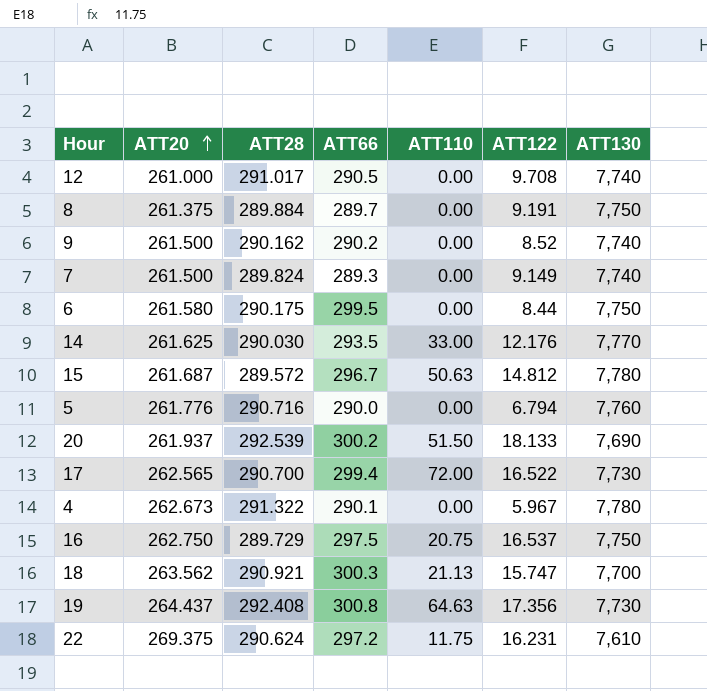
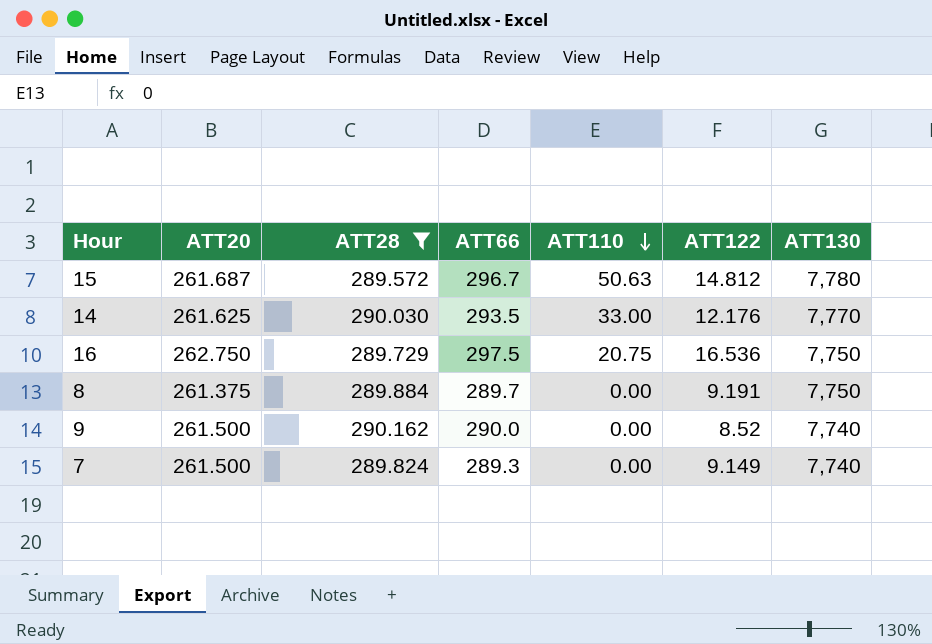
filter: none -> ATT28 <= 290.162
row order: ATT20 ascending -> ATT110 descending
16 | ATT122: 16.537 -> 16.536
9 | ATT66: 290.2 -> 290.0

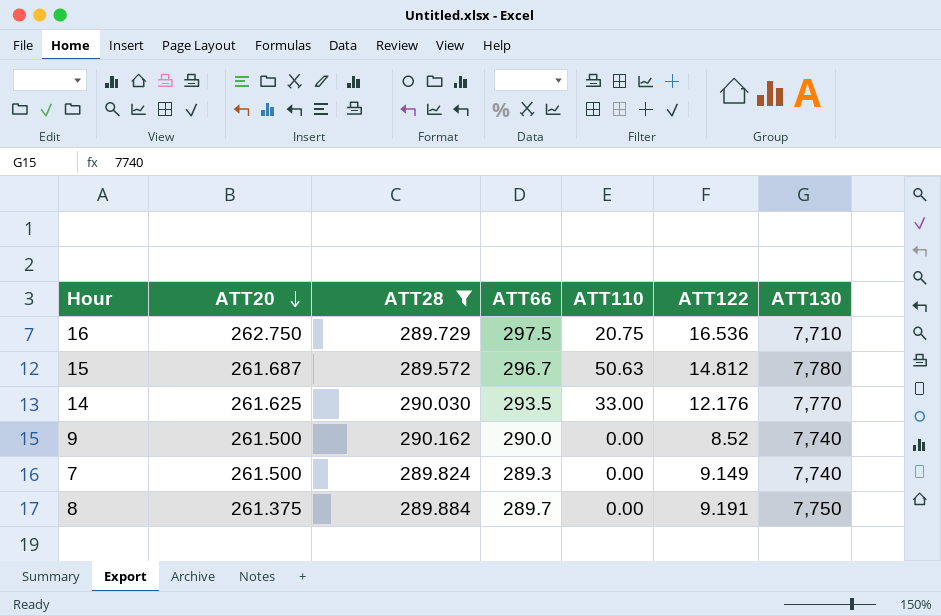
row order: ATT110 descending -> ATT20 descending
16 | ATT130: 7,750 -> 7,710

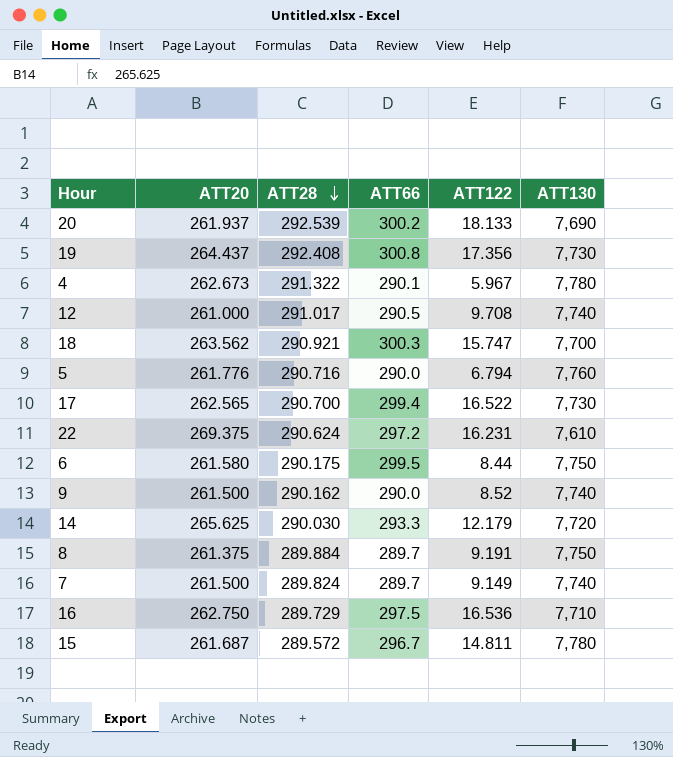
filter: ATT28 <= 290.162 -> none
row order: ATT20 descending -> ATT28 descending
column ATT110 | position: 5 -> none
14 | ATT20: 261.625 -> 265.625
14 | ATT66: 293.5 -> 293.3
14 | ATT122: 12.176 -> 12.179
14 | ATT130: 7,770 -> 7,720
7 | ATT66: 289.3 -> 289.7
15 | ATT122: 14.812 -> 14.811

